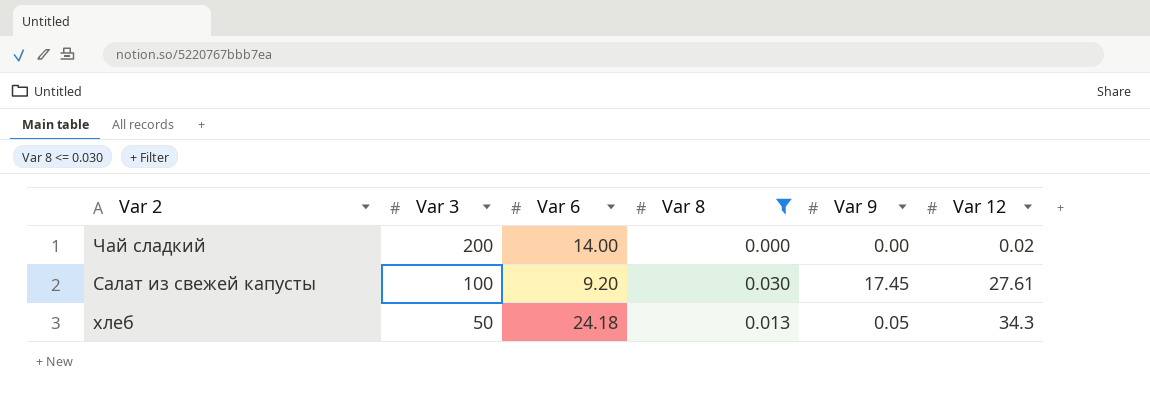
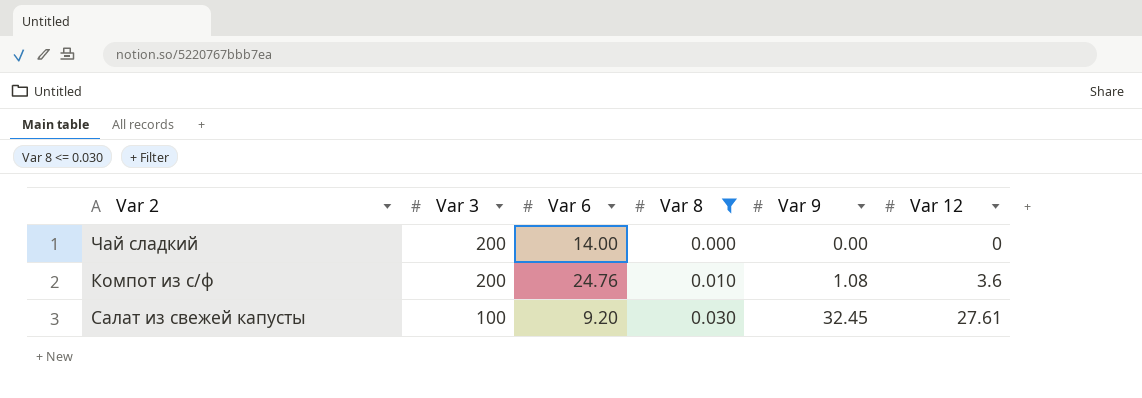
row хлеб: 50 | 24.18 | 0.013 | 0.05 | 34.3 -> none
Чай сладкий | Var 12: 0.02 -> 0
row Компот из с/ф: none -> 200 | 24.76 | 0.010 | 1.08 | 3.6
Салат из свежей капусты | Var 9: 17.45 -> 32.45

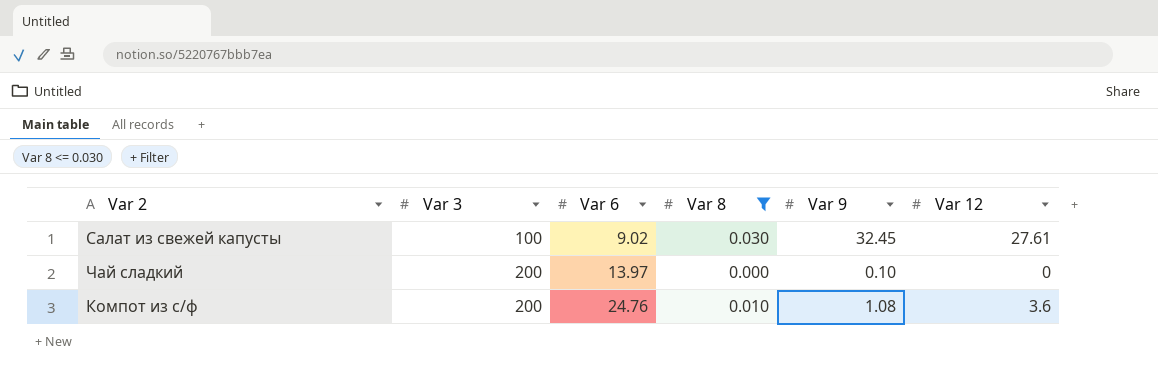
row order: Var 3 descending -> Var 3 ascending
Салат из свежей капусты | Var 6: 9.20 -> 9.02
Чай сладкий | Var 6: 14.00 -> 13.97
Чай сладкий | Var 9: 0.00 -> 0.10

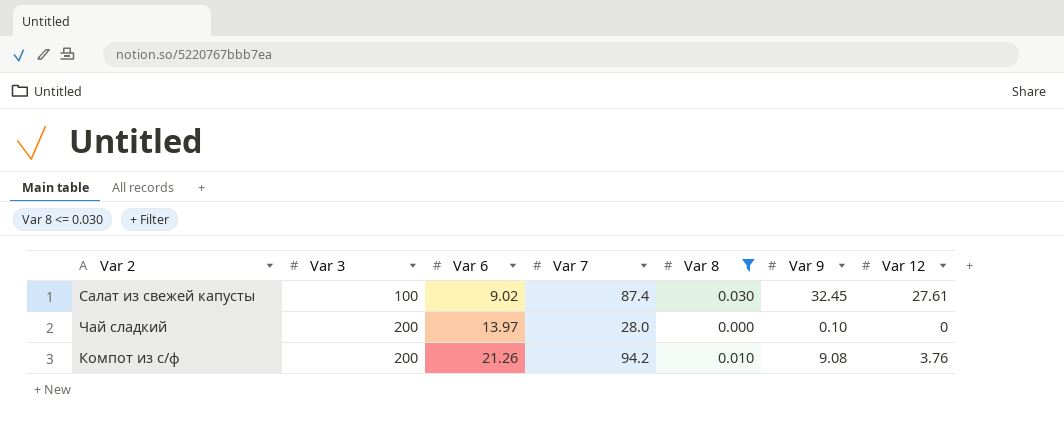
column Var 7 | position: none -> 4
Компот из с/ф | Var 6: 24.76 -> 21.26
Компот из с/ф | Var 9: 1.08 -> 9.08
Компот из с/ф | Var 12: 3.6 -> 3.76

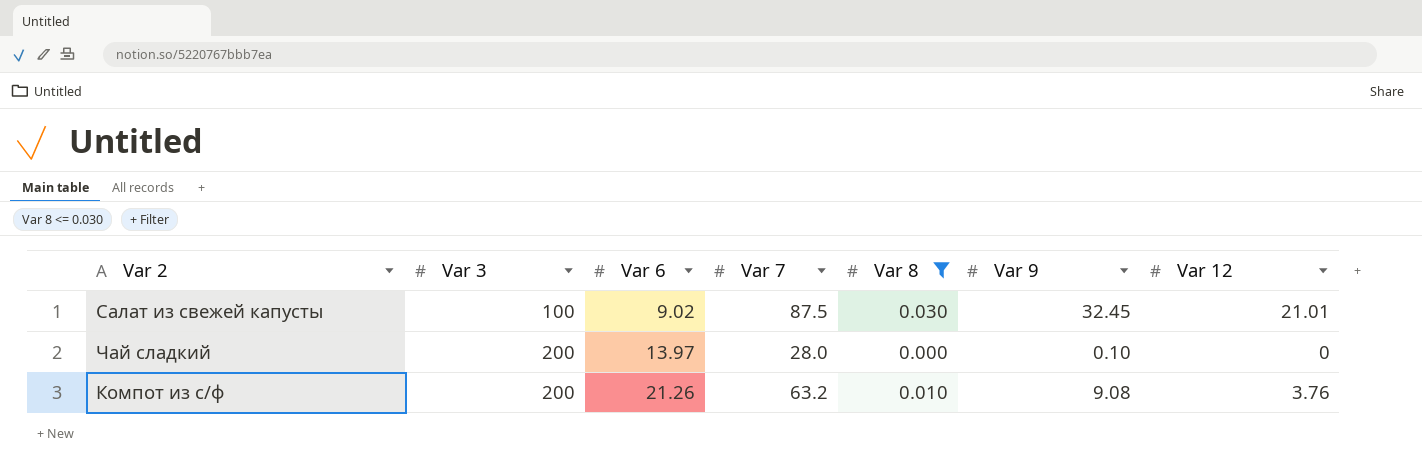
Салат из свежей капусты | Var 7: 87.4 -> 87.5
Салат из свежей капусты | Var 12: 27.61 -> 21.01
Компот из с/ф | Var 7: 94.2 -> 63.2

